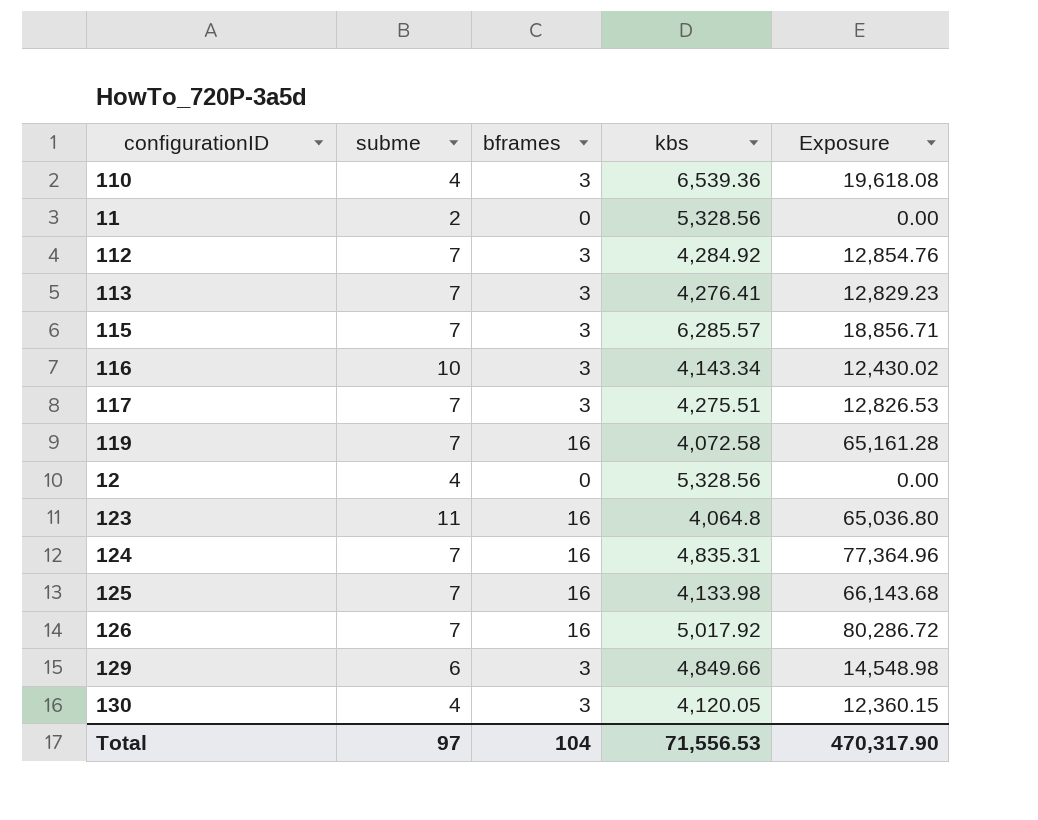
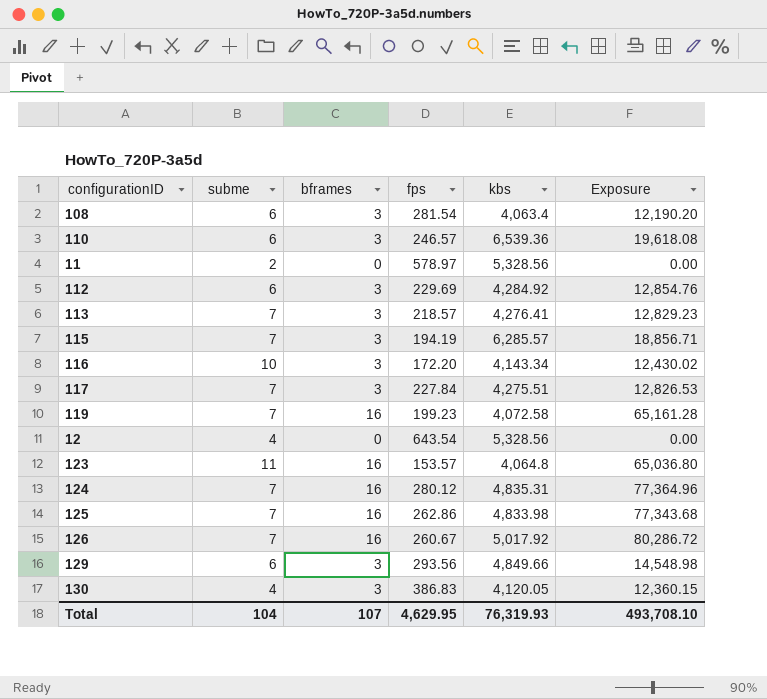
column fps | position: none -> 4
row 108: none -> 6 | 3 | 281.54 | 4,063.4 | 12,190.20
110 | subme: 4 -> 6
112 | subme: 7 -> 6
125 | kbs: 4,133.98 -> 4,833.98
125 | Exposure: 66,143.68 -> 77,343.68
Total | subme: 97 -> 104
Total | bframes: 104 -> 107
Total | kbs: 71,556.53 -> 76,319.93
Total | Exposure: 470,317.90 -> 493,708.10

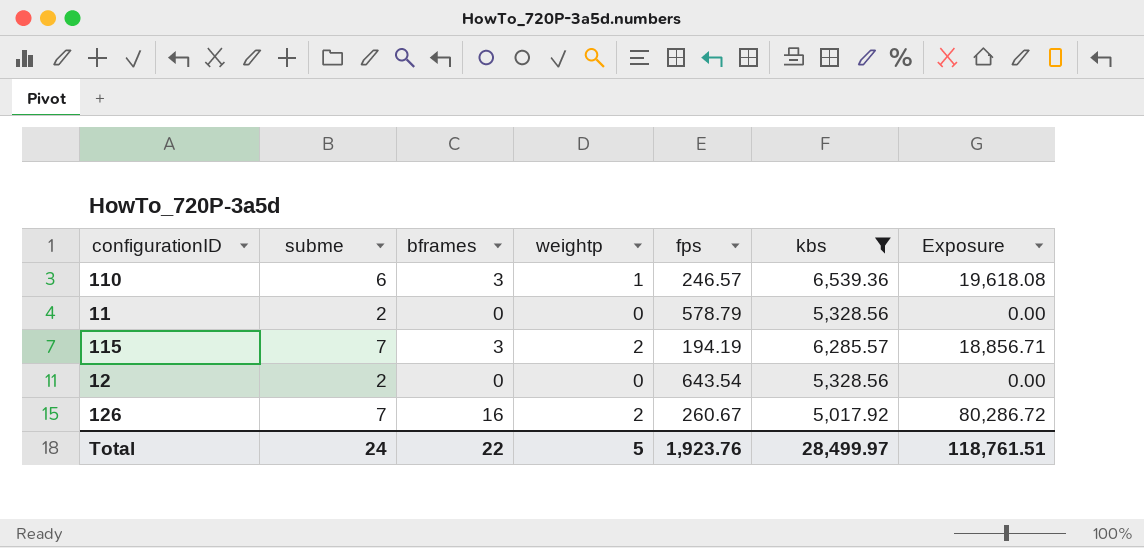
filter: none -> kbs >= 5,017.92
column weightp | position: none -> 4
11 | fps: 578.97 -> 578.79
12 | subme: 4 -> 2
Total | subme: 104 -> 24
Total | bframes: 107 -> 22
Total | fps: 4,629.95 -> 1,923.76
Total | kbs: 76,319.93 -> 28,499.97
Total | Exposure: 493,708.10 -> 118,761.51

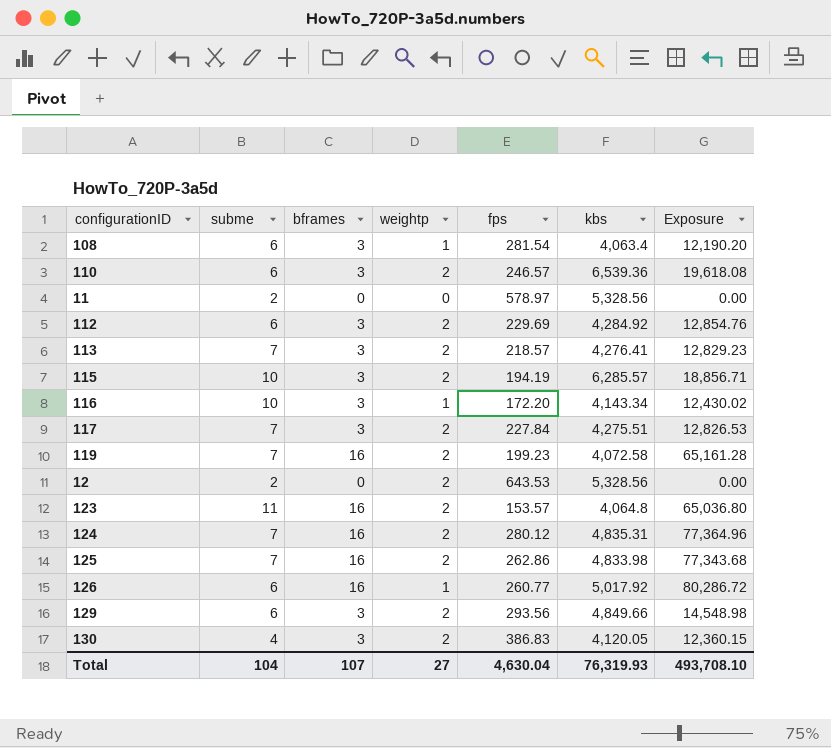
filter: kbs >= 5,017.92 -> none
110 | weightp: 1 -> 2
11 | fps: 578.79 -> 578.97
115 | subme: 7 -> 10
12 | weightp: 0 -> 2
12 | fps: 643.54 -> 643.53
126 | subme: 7 -> 6
126 | weightp: 2 -> 1
126 | fps: 260.67 -> 260.77
Total | subme: 24 -> 104
Total | bframes: 22 -> 107
Total | weightp: 5 -> 27
Total | fps: 1,923.76 -> 4,630.04
Total | kbs: 28,499.97 -> 76,319.93
Total | Exposure: 118,761.51 -> 493,708.10

